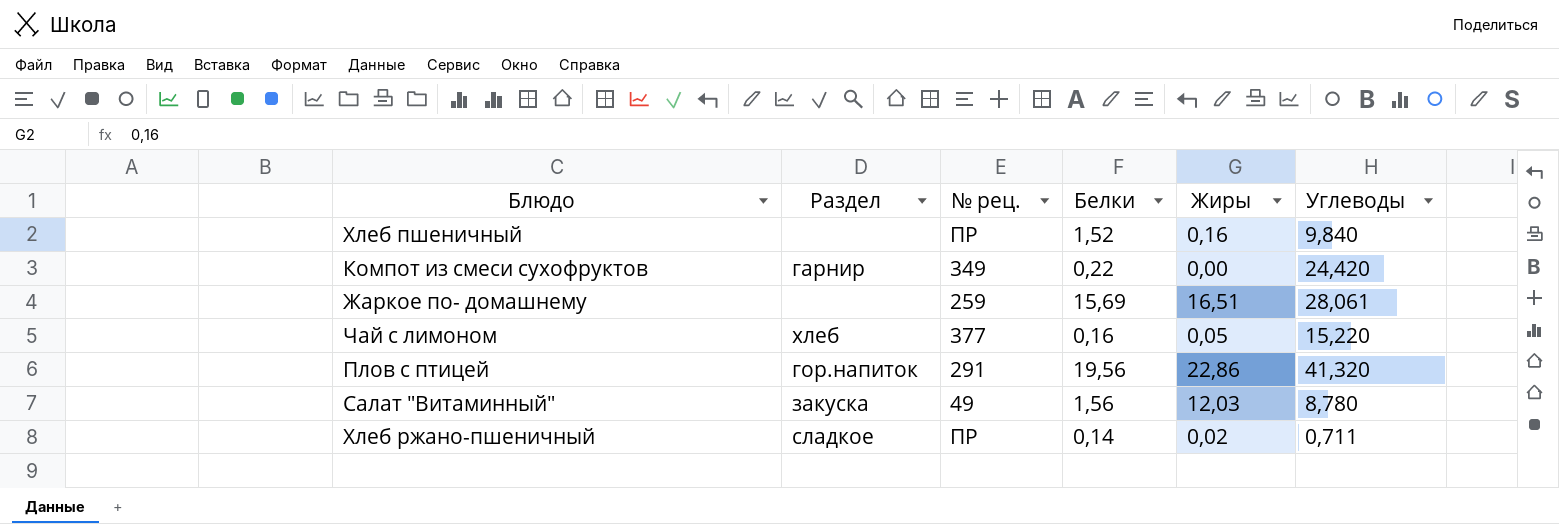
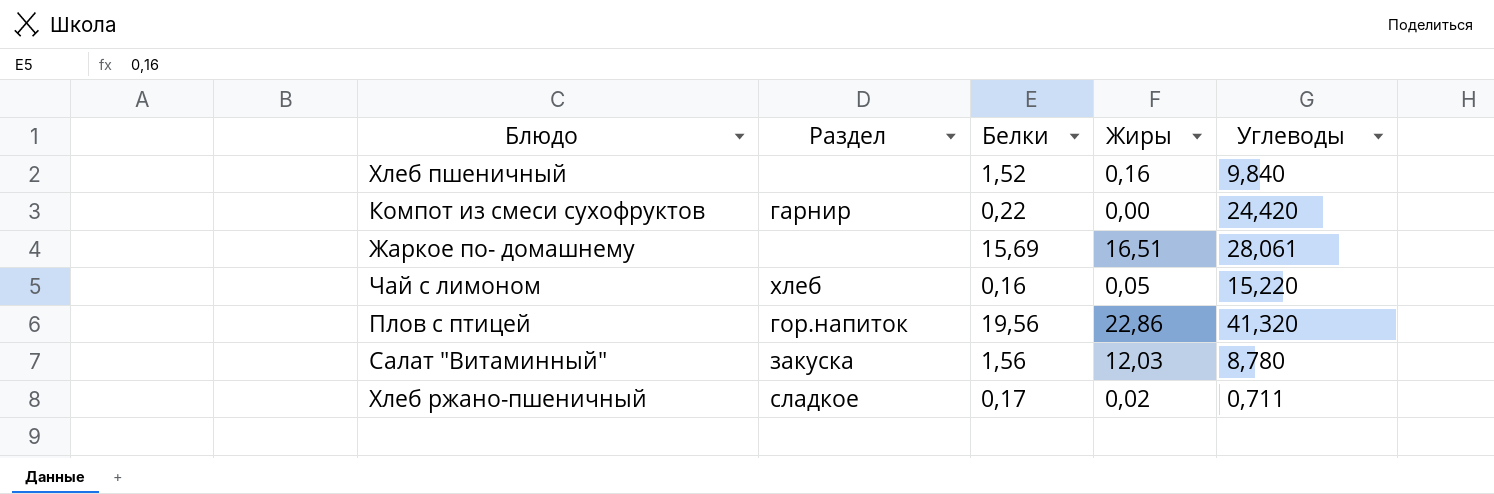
column № рец. | position: 3 -> none
Хлеб ржано-пшеничный | Белки: 0,14 -> 0,17

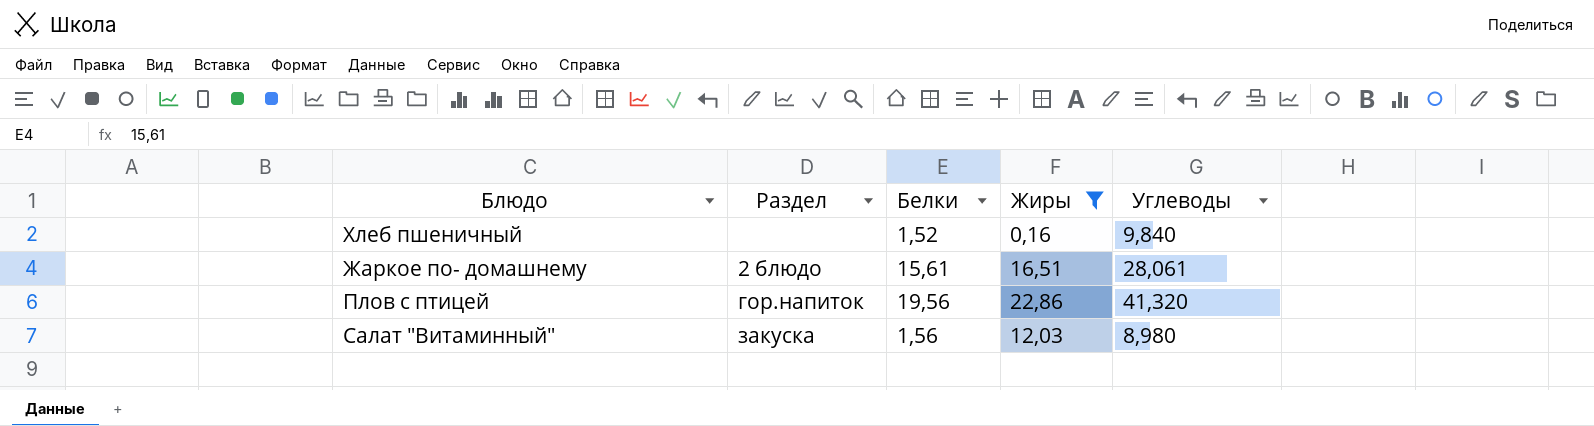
filter: none -> Жиры >= 0,16
Жаркое по- домашнему | Раздел: none -> 2 блюдо
Жаркое по- домашнему | Белки: 15,69 -> 15,61
Салат "Витаминный" | Углеводы: 8,780 -> 8,980

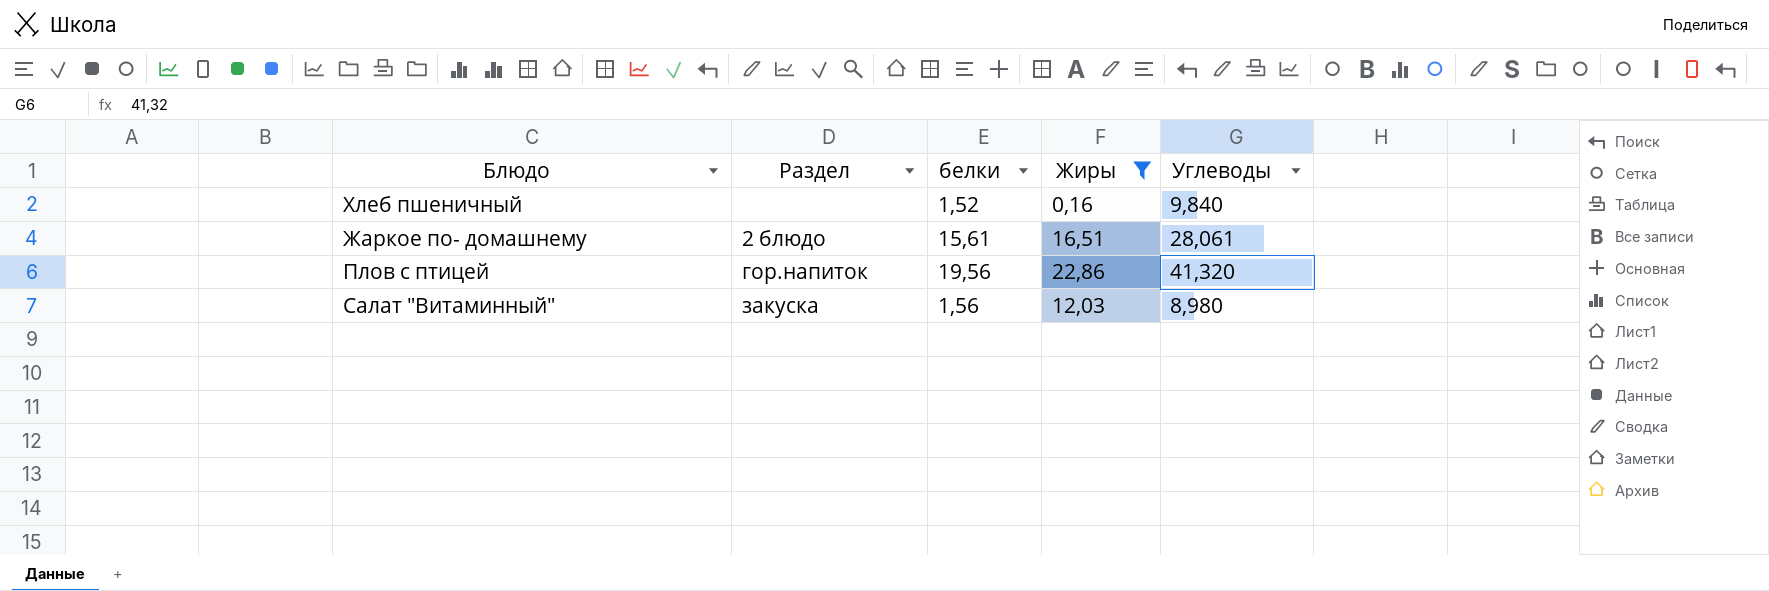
column name: Белки -> белки

